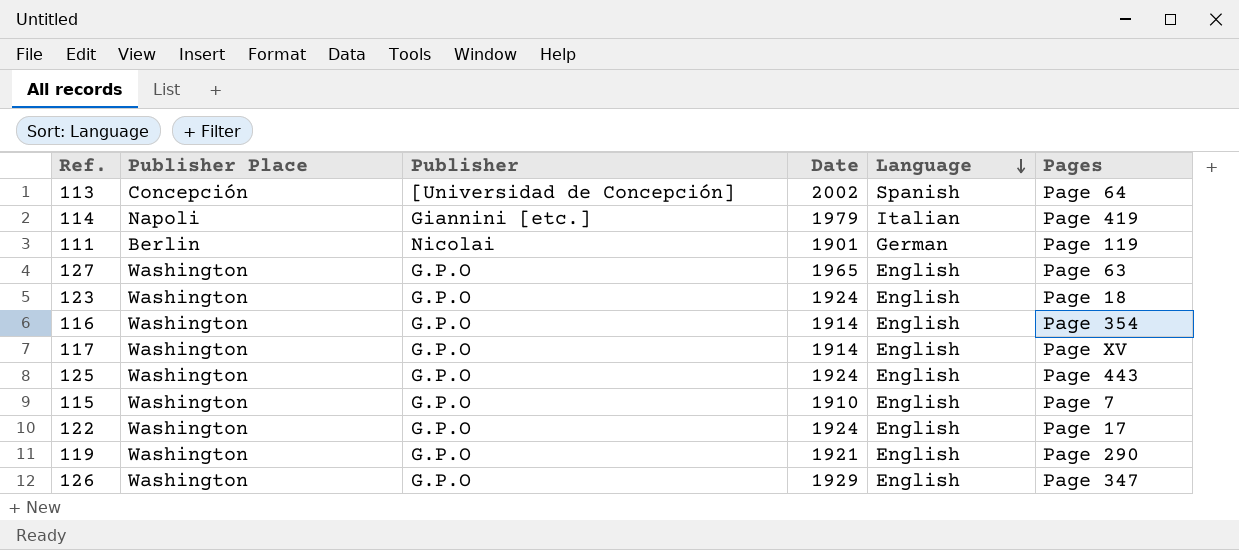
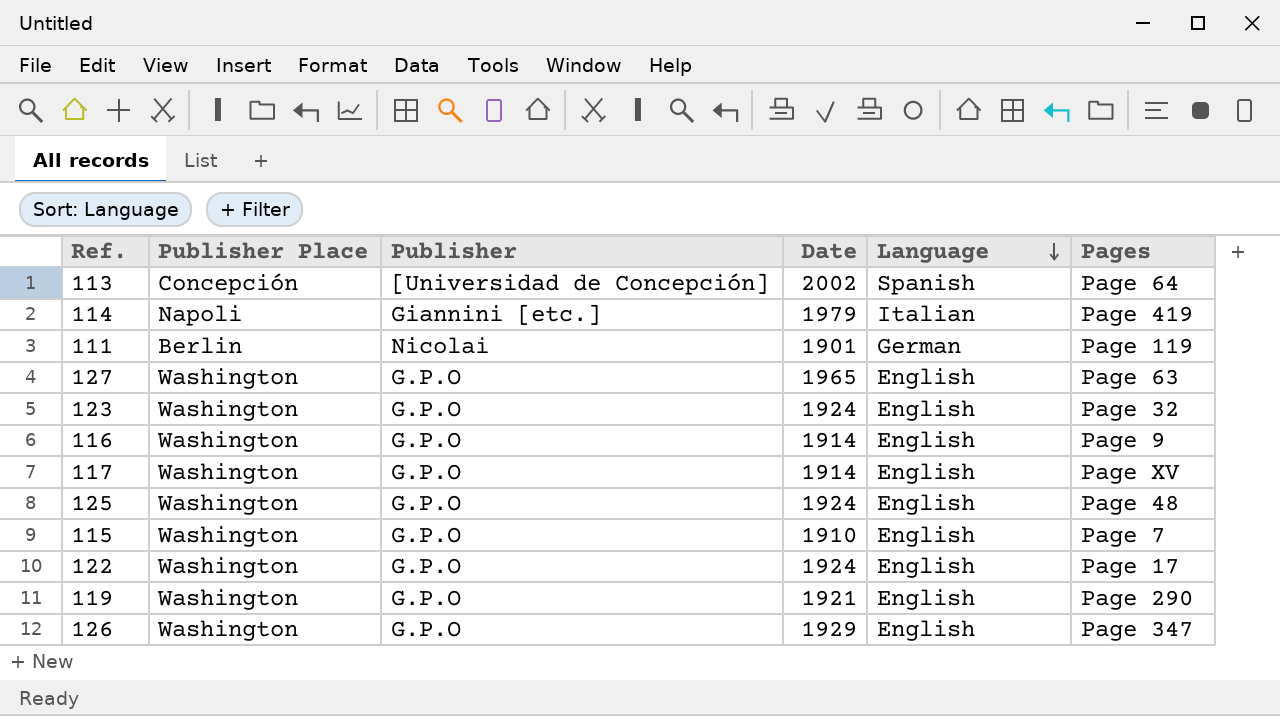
123 | Pages: Page 18 -> Page 32
116 | Pages: Page 354 -> Page 9
125 | Pages: Page 443 -> Page 48

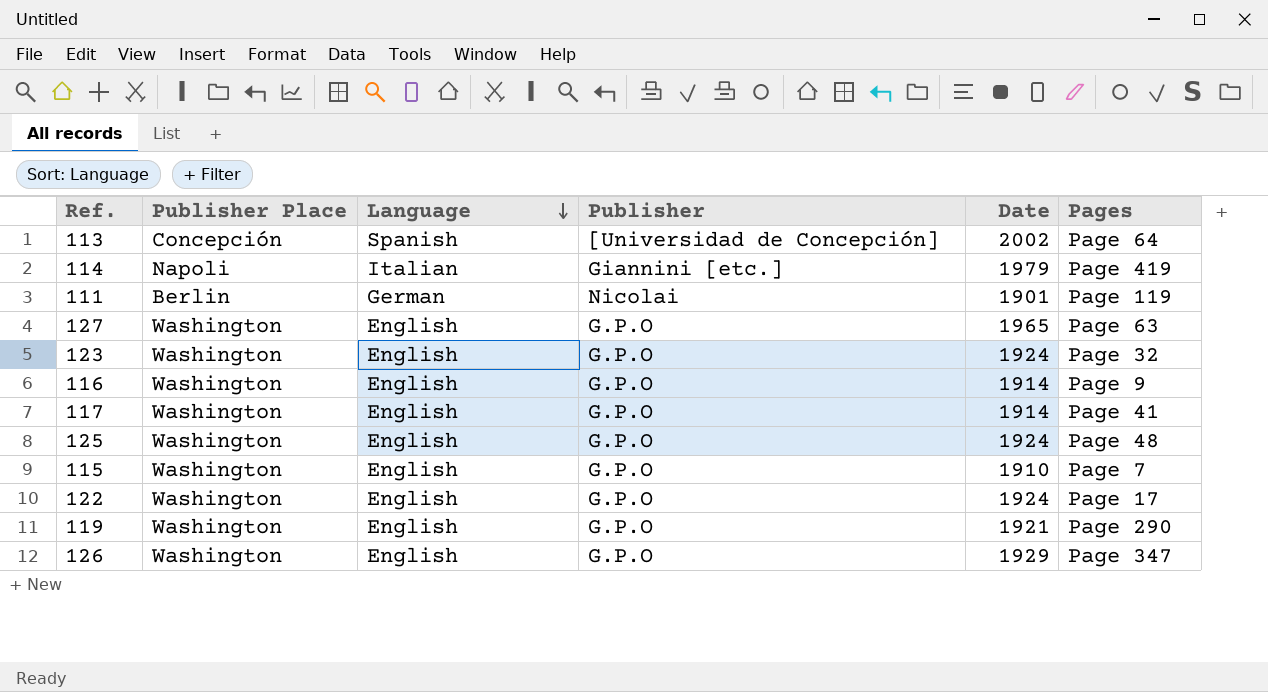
column Language | position: 5 -> 3
117 | Pages: Page XV -> Page 41

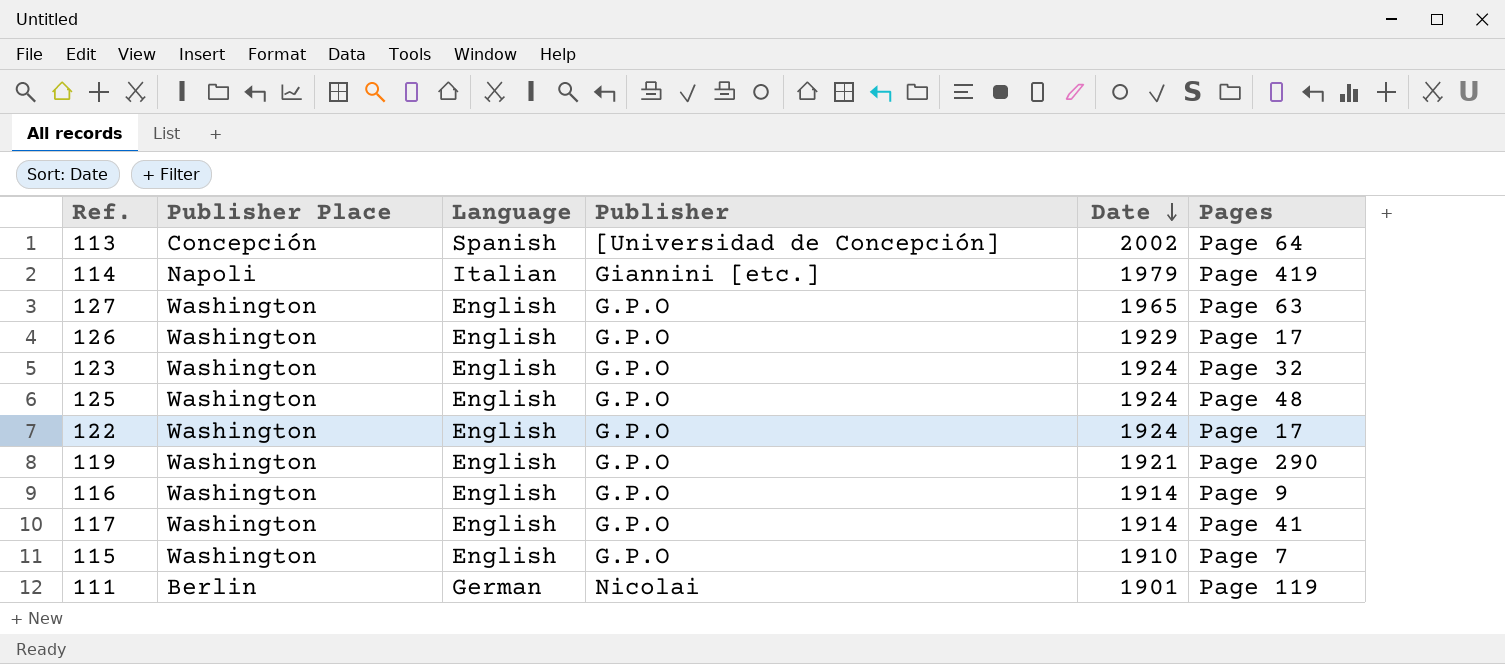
row order: Language descending -> Date descending
126 | Pages: Page 347 -> Page 17

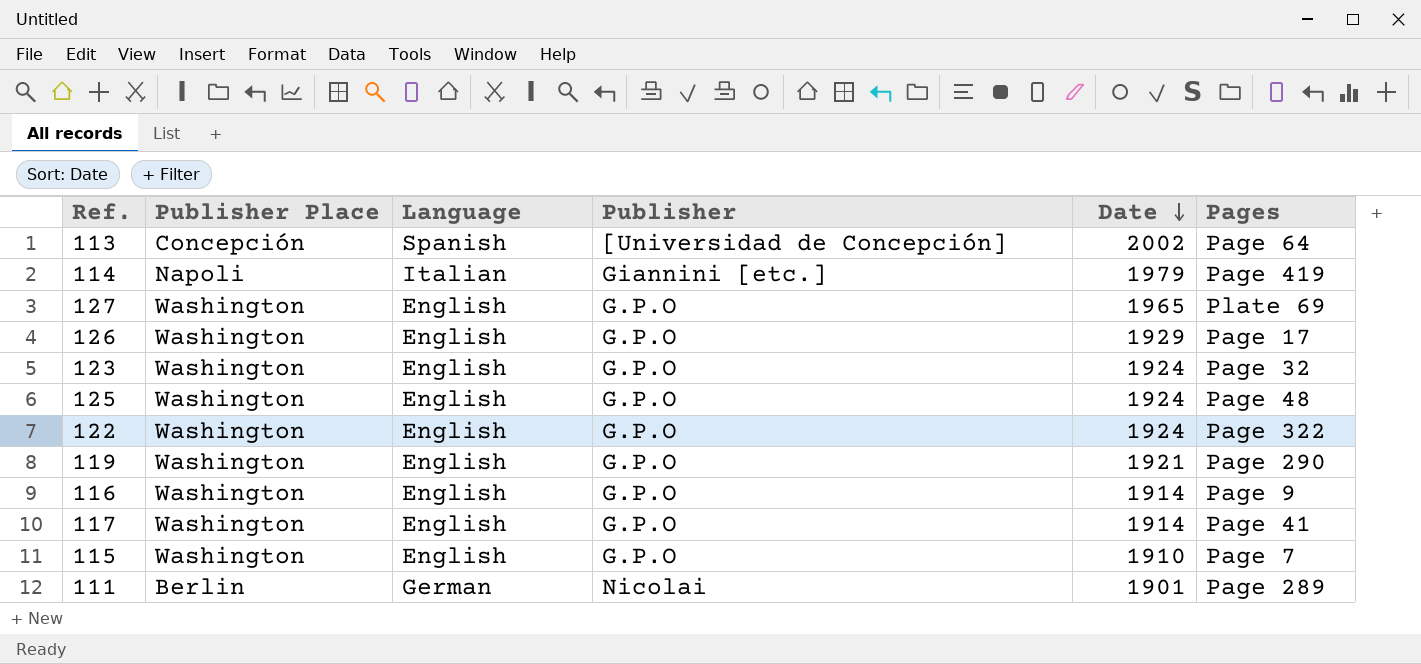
127 | Pages: Page 63 -> Plate 69
122 | Pages: Page 17 -> Page 322
111 | Pages: Page 119 -> Page 289

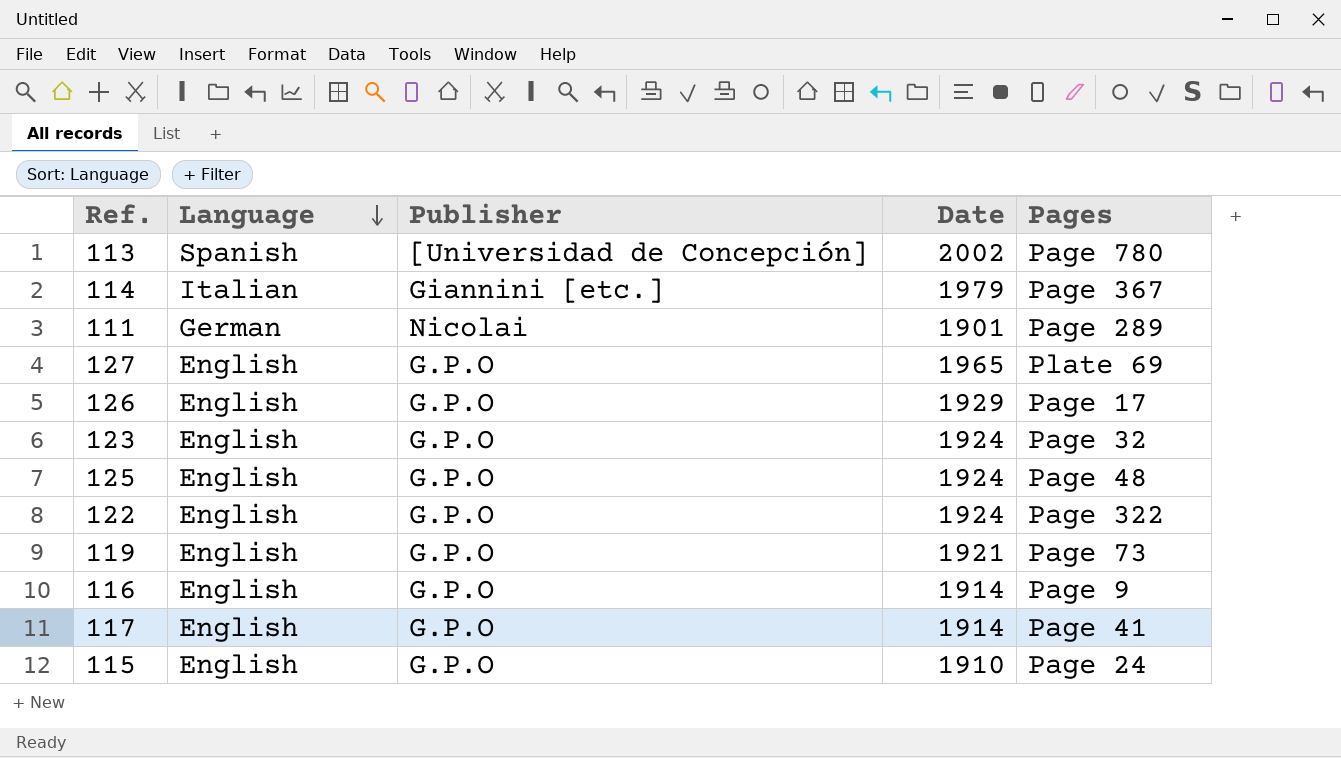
row order: Date descending -> Language descending
column Publisher Place | position: 2 -> none
113 | Pages: Page 64 -> Page 780
114 | Pages: Page 419 -> Page 367
119 | Pages: Page 290 -> Page 73
115 | Pages: Page 7 -> Page 24

